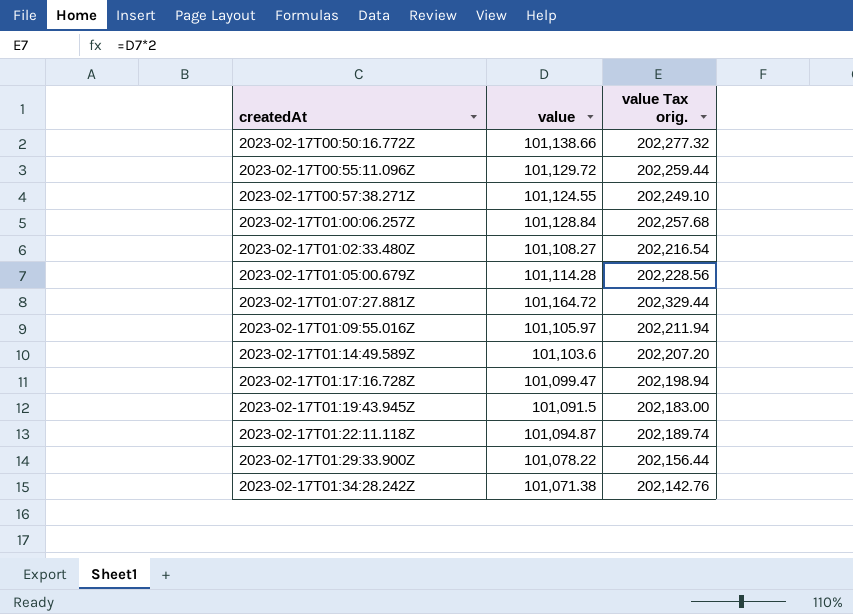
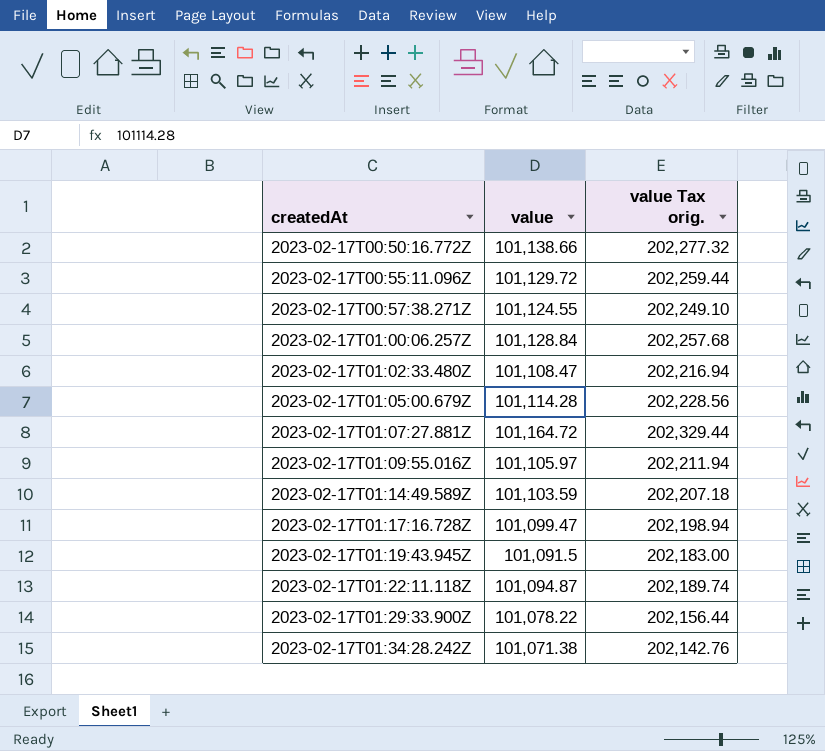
2023-02-17T01:02:33.480Z | value: 101,108.27 -> 101,108.47
2023-02-17T01:02:33.480Z | value Tax orig.: 202,216.54 -> 202,216.94
2023-02-17T01:14:49.589Z | value: 101,103.6 -> 101,103.59
2023-02-17T01:14:49.589Z | value Tax orig.: 202,207.20 -> 202,207.18

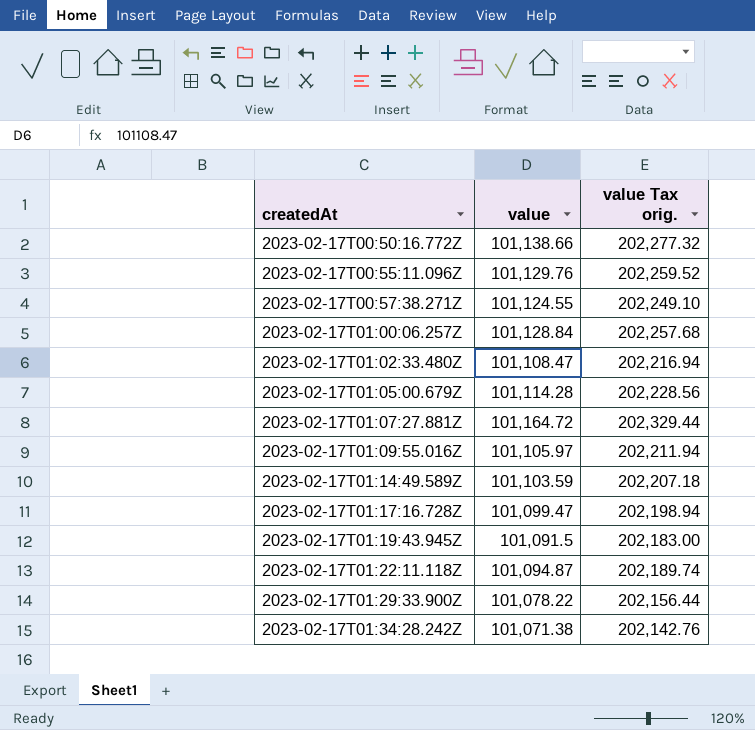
2023-02-17T00:55:11.096Z | value: 101,129.72 -> 101,129.76
2023-02-17T00:55:11.096Z | value Tax orig.: 202,259.44 -> 202,259.52

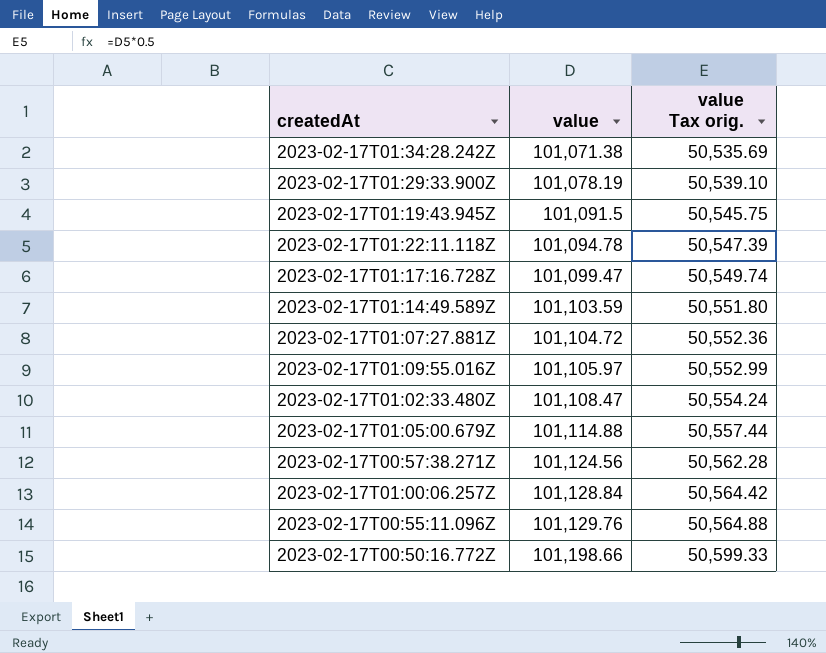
row order: createdAt ascending -> value ascending
column value Tax orig. | formula: [value] * 2 -> [value] * 0.5
2023-02-17T01:29:33.900Z | value: 101,078.22 -> 101,078.19
2023-02-17T01:22:11.118Z | value: 101,094.87 -> 101,094.78
2023-02-17T01:07:27.881Z | value: 101,164.72 -> 101,104.72
2023-02-17T01:05:00.679Z | value: 101,114.28 -> 101,114.88
2023-02-17T00:57:38.271Z | value: 101,124.55 -> 101,124.56
2023-02-17T00:50:16.772Z | value: 101,138.66 -> 101,198.66

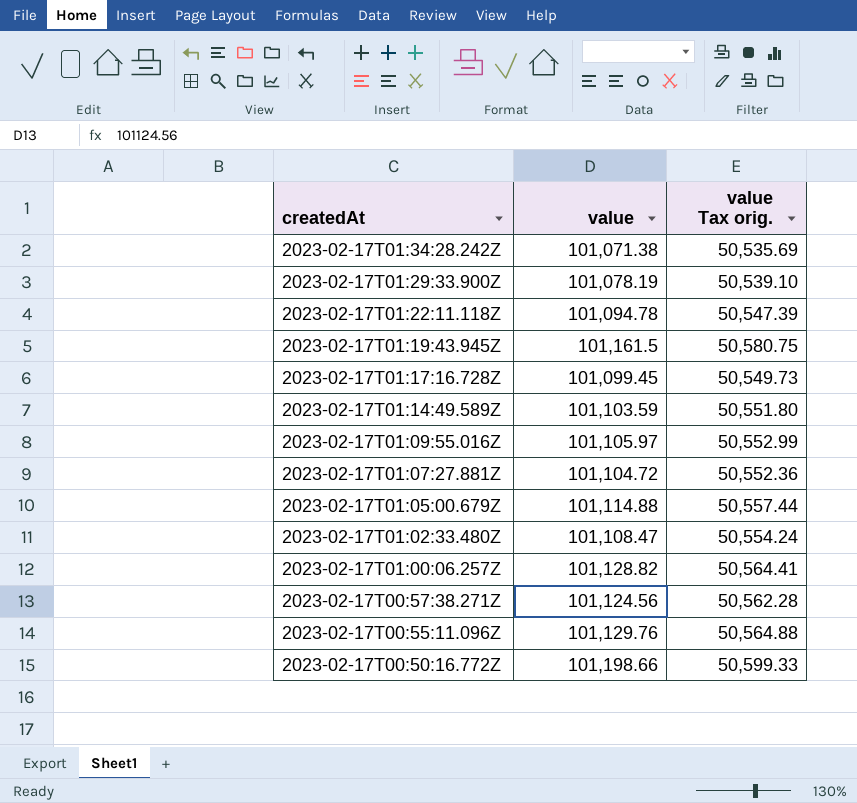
row order: value ascending -> createdAt descending
2023-02-17T01:19:43.945Z | value: 101,091.5 -> 101,161.5
2023-02-17T01:19:43.945Z | value Tax orig.: 50,545.75 -> 50,580.75
2023-02-17T01:17:16.728Z | value: 101,099.47 -> 101,099.45
2023-02-17T01:17:16.728Z | value Tax orig.: 50,549.74 -> 50,549.73
2023-02-17T01:00:06.257Z | value: 101,128.84 -> 101,128.82
2023-02-17T01:00:06.257Z | value Tax orig.: 50,564.42 -> 50,564.41

